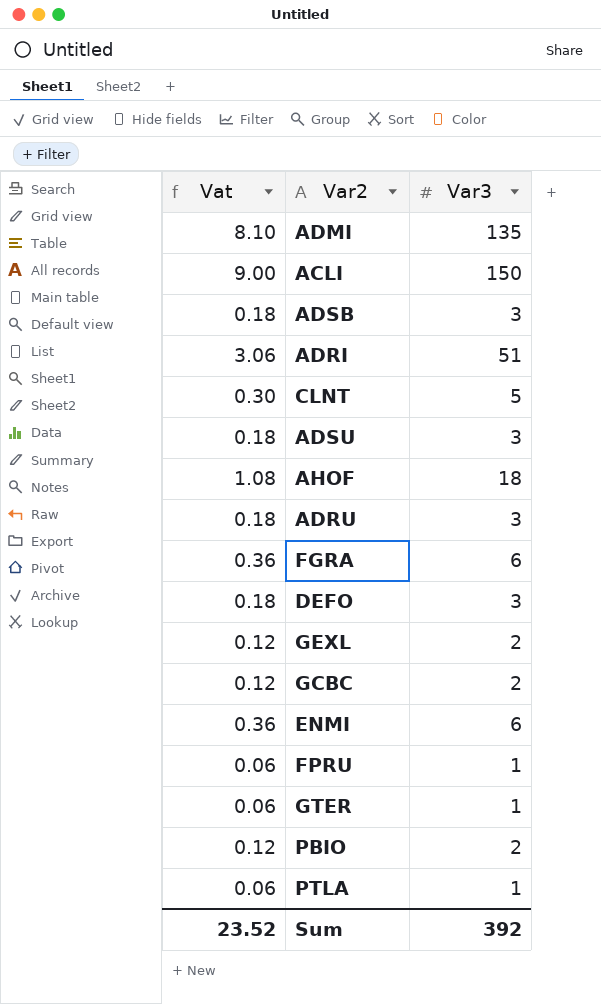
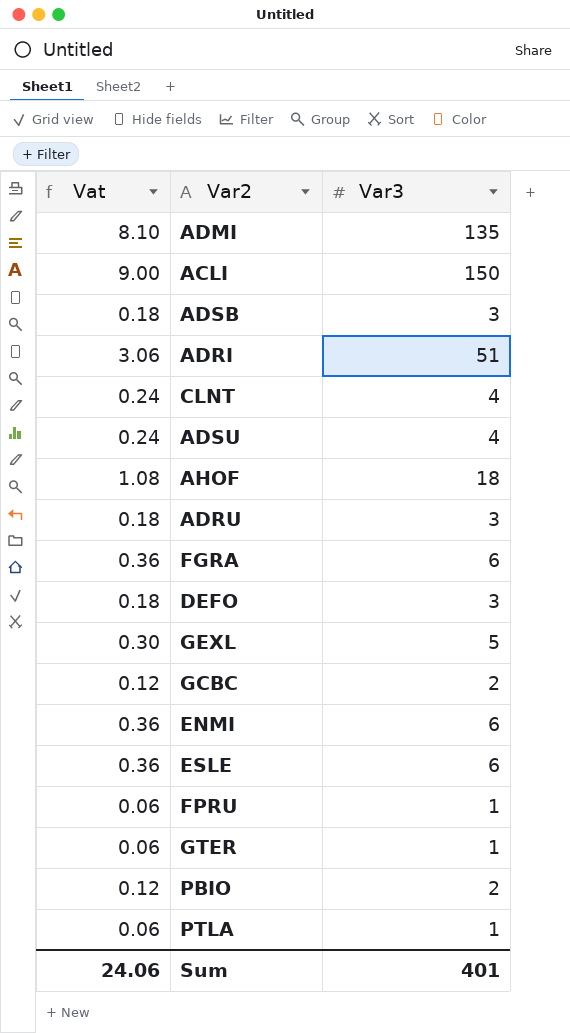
CLNT | Vat: 0.30 -> 0.24
CLNT | Var3: 5 -> 4
ADSU | Vat: 0.18 -> 0.24
ADSU | Var3: 3 -> 4
GEXL | Vat: 0.12 -> 0.30
GEXL | Var3: 2 -> 5
row ESLE: none -> 0.36 | 6
Sum | Vat: 23.52 -> 24.06
Sum | Var3: 392 -> 401

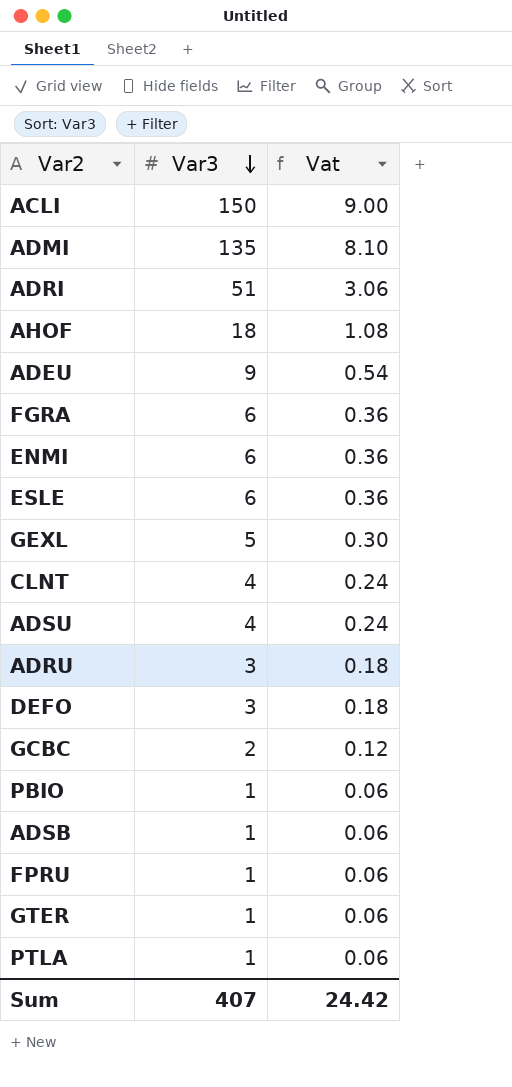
row order: none -> Var3 descending
column Vat | position: 1 -> 3
row ADEU: none -> 9 | 0.54
PBIO | Var3: 2 -> 1
PBIO | Vat: 0.12 -> 0.06
ADSB | Var3: 3 -> 1
ADSB | Vat: 0.18 -> 0.06
Sum | Var3: 401 -> 407
Sum | Vat: 24.06 -> 24.42

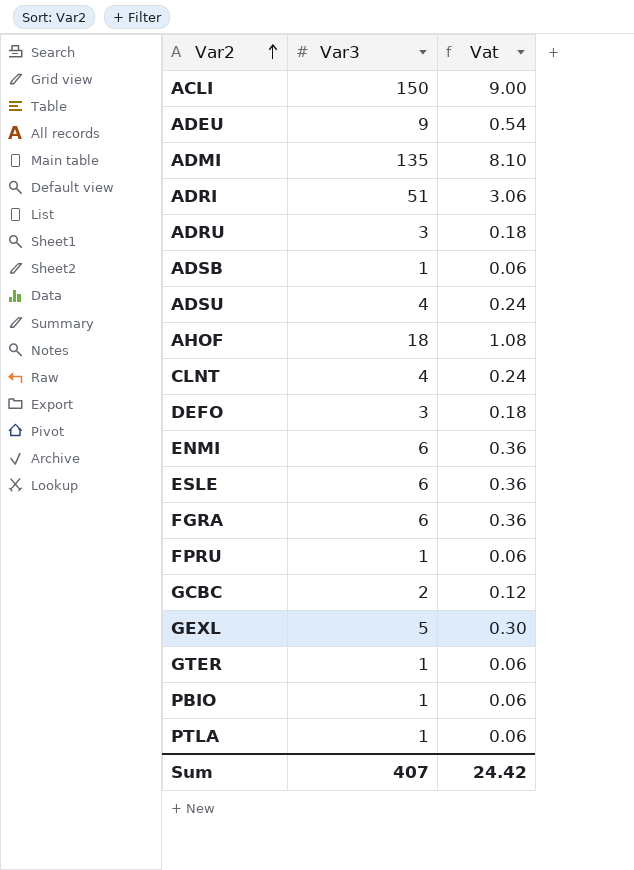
row order: Var3 descending -> Var2 ascending

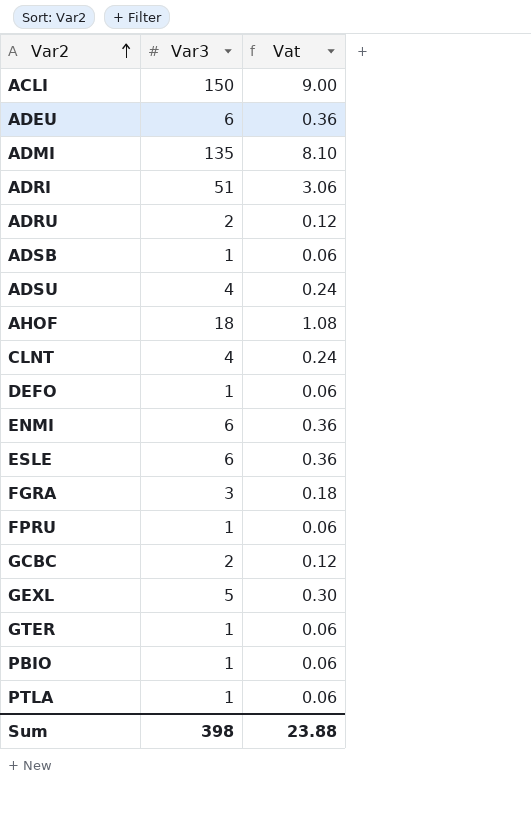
ADEU | Var3: 9 -> 6
ADEU | Vat: 0.54 -> 0.36
ADRU | Var3: 3 -> 2
ADRU | Vat: 0.18 -> 0.12
DEFO | Var3: 3 -> 1
DEFO | Vat: 0.18 -> 0.06
FGRA | Var3: 6 -> 3
FGRA | Vat: 0.36 -> 0.18
Sum | Var3: 407 -> 398
Sum | Vat: 24.42 -> 23.88

